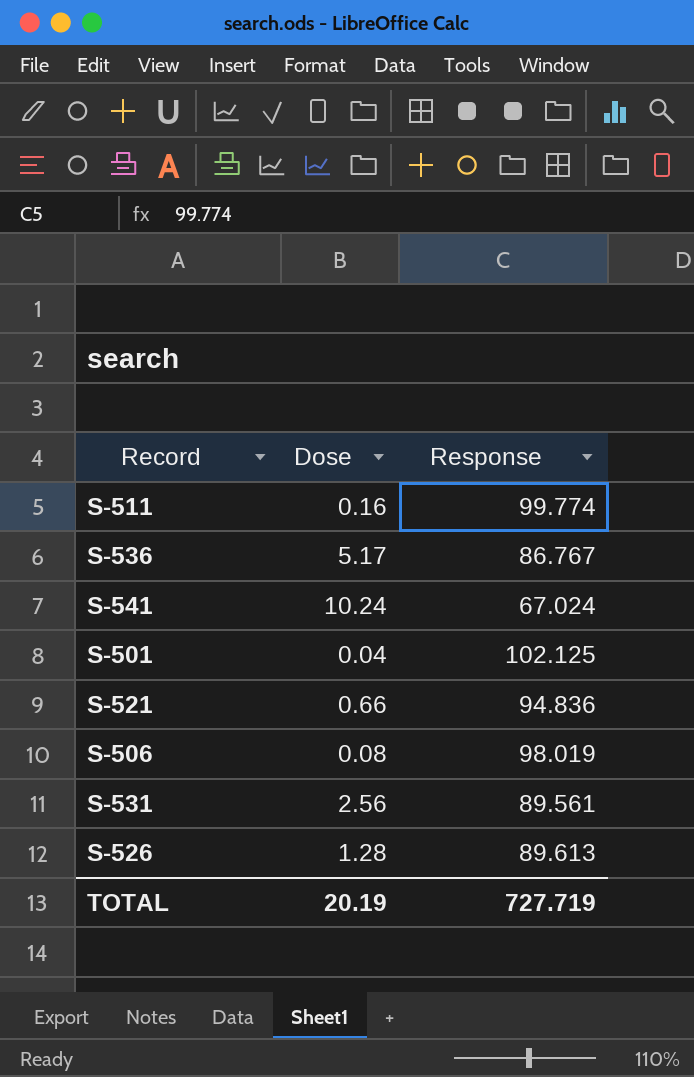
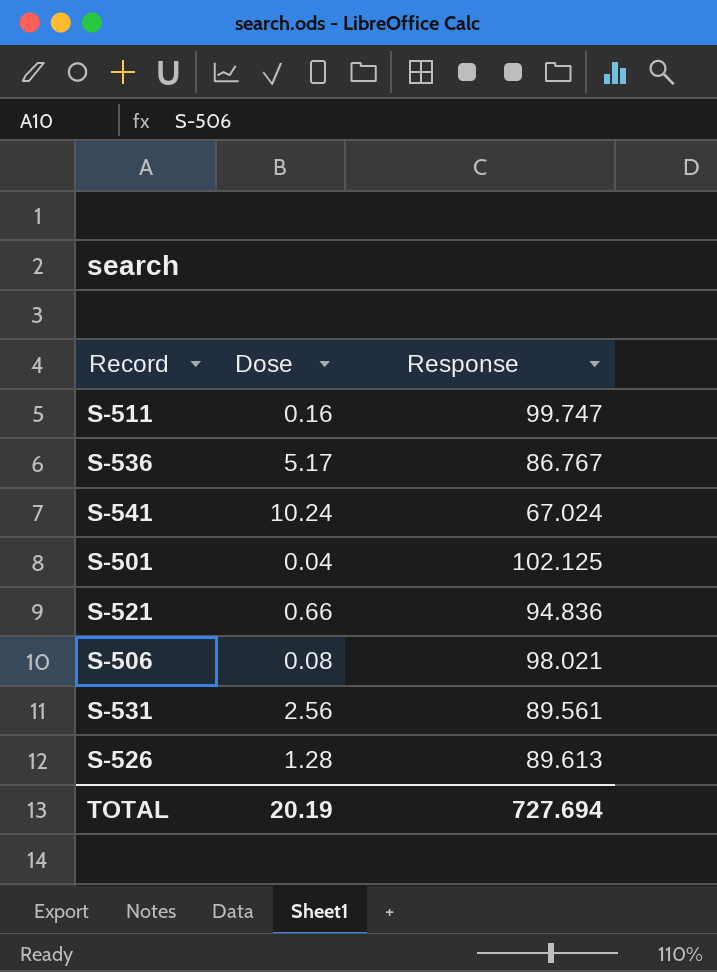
S-511 | Response: 99.774 -> 99.747
S-506 | Response: 98.019 -> 98.021
TOTAL | Response: 727.719 -> 727.694

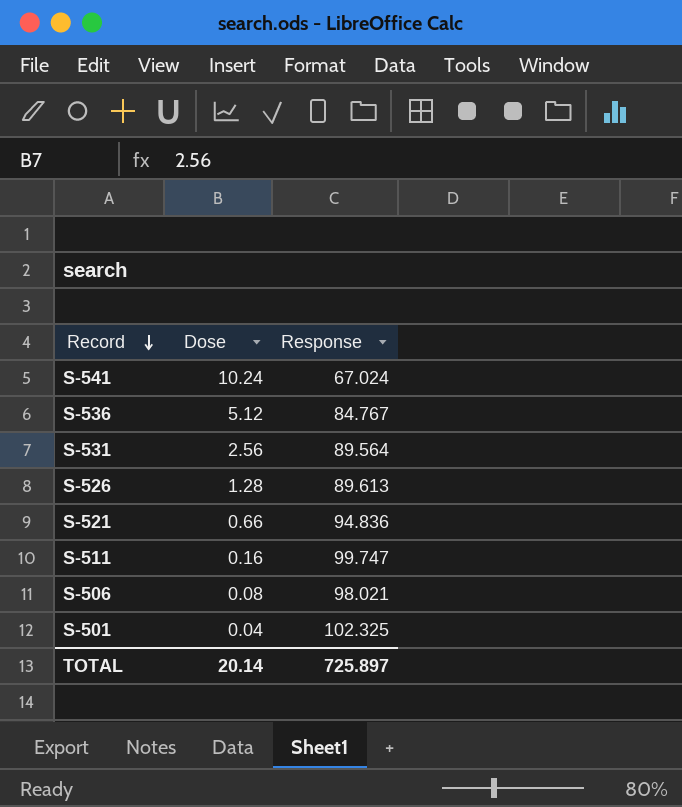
row order: none -> Record descending
S-536 | Dose: 5.17 -> 5.12
S-536 | Response: 86.767 -> 84.767
S-531 | Response: 89.561 -> 89.564
S-501 | Response: 102.125 -> 102.325
TOTAL | Dose: 20.19 -> 20.14
TOTAL | Response: 727.694 -> 725.897

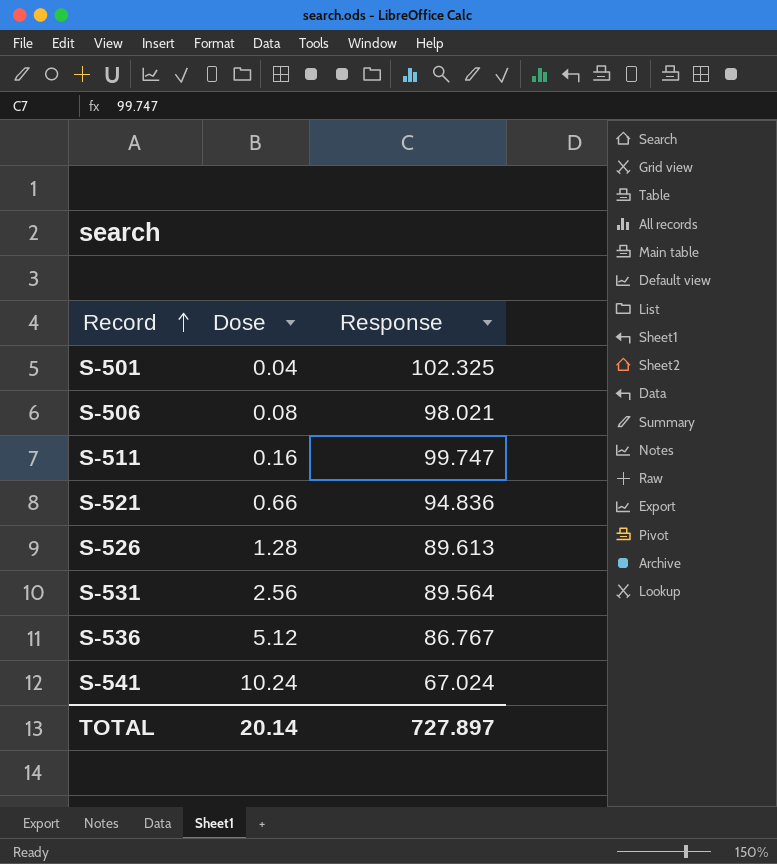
row order: Record descending -> Record ascending
S-536 | Response: 84.767 -> 86.767
TOTAL | Response: 725.897 -> 727.897

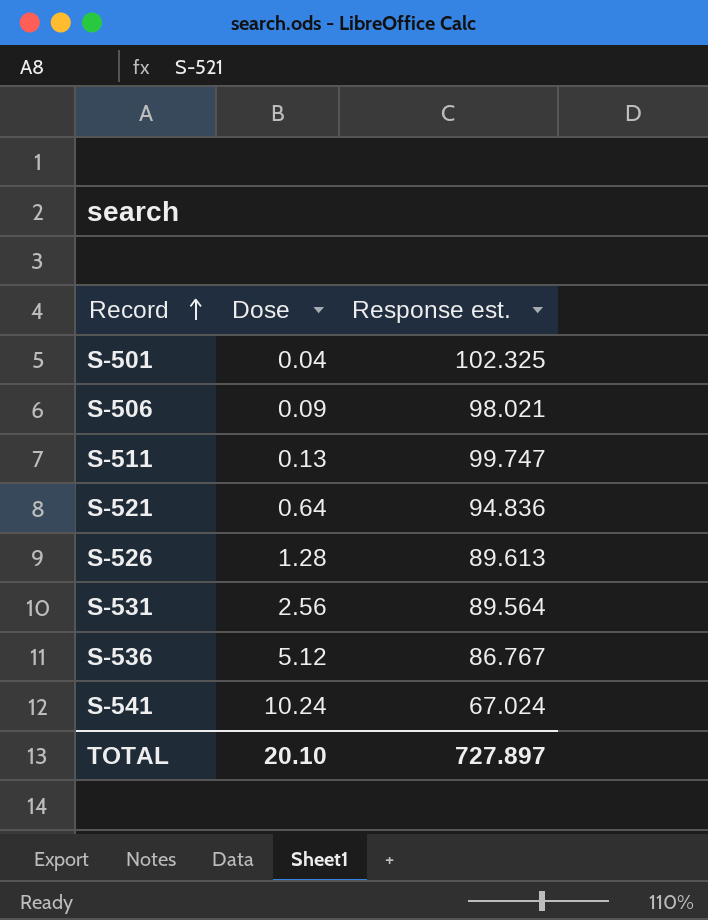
column name: Response -> Response est.
S-506 | Dose: 0.08 -> 0.09
S-511 | Dose: 0.16 -> 0.13
S-521 | Dose: 0.66 -> 0.64
TOTAL | Dose: 20.14 -> 20.10

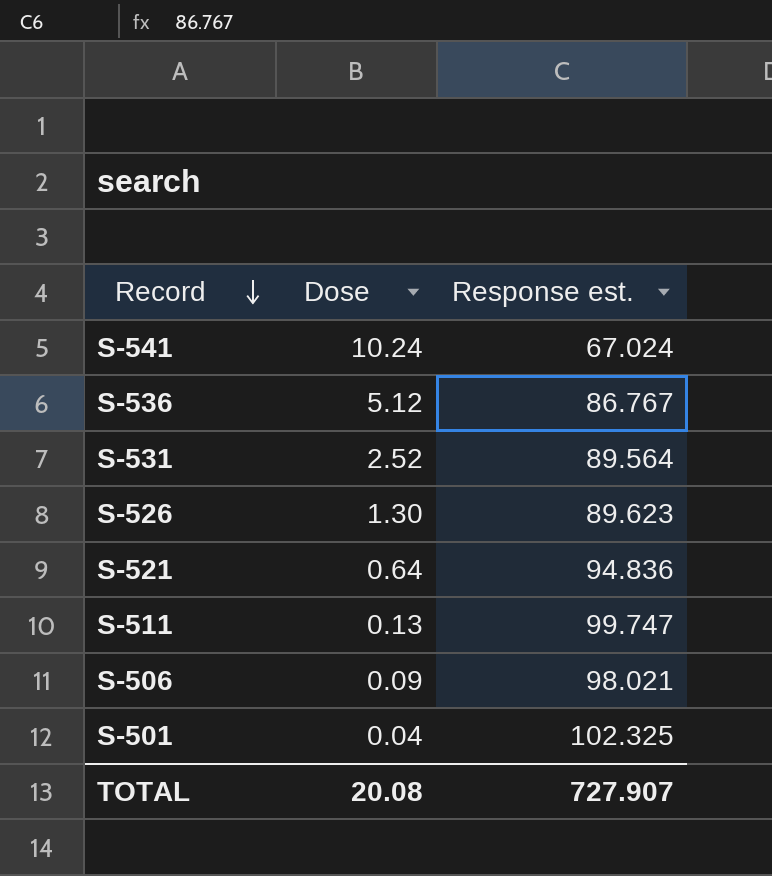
row order: Record ascending -> Record descending
S-531 | Dose: 2.56 -> 2.52
S-526 | Dose: 1.28 -> 1.30
S-526 | Response est.: 89.613 -> 89.623
TOTAL | Dose: 20.10 -> 20.08
TOTAL | Response est.: 727.897 -> 727.907

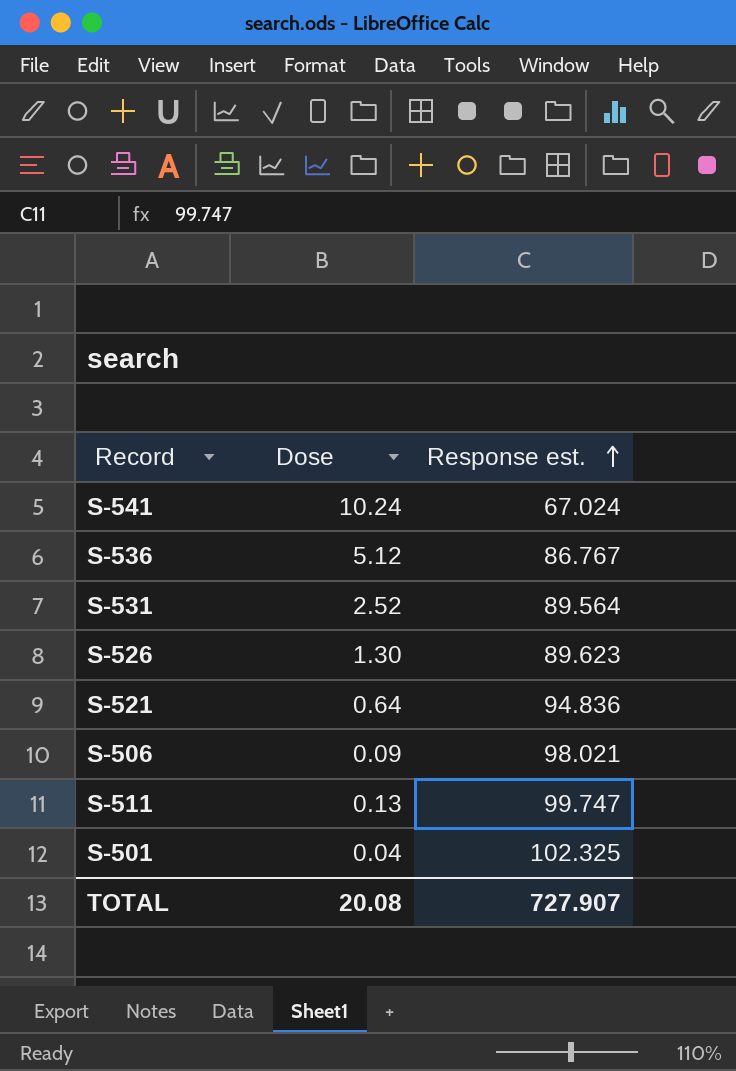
row order: Record descending -> Response est. ascending

